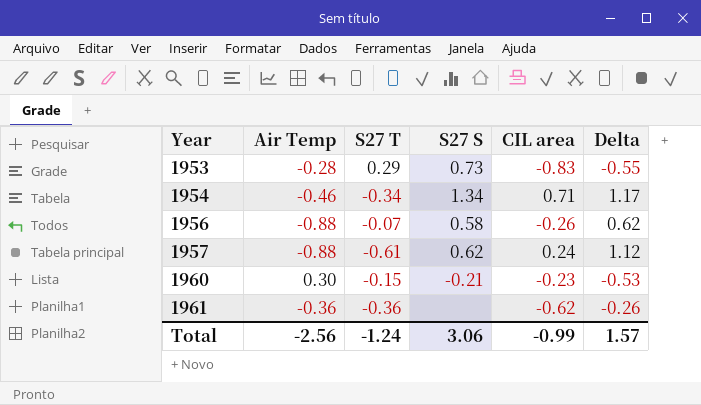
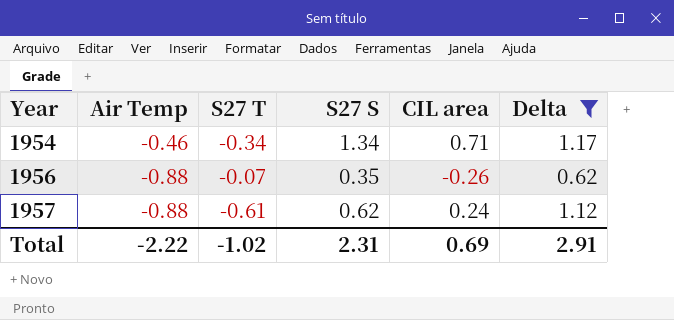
filter: none -> Delta >= 0.62
1956 | S27 S: 0.58 -> 0.35
Total | Air Temp: -2.56 -> -2.22
Total | S27 T: -1.24 -> -1.02
Total | S27 S: 3.06 -> 2.31
Total | CIL area: -0.99 -> 0.69
Total | Delta: 1.57 -> 2.91

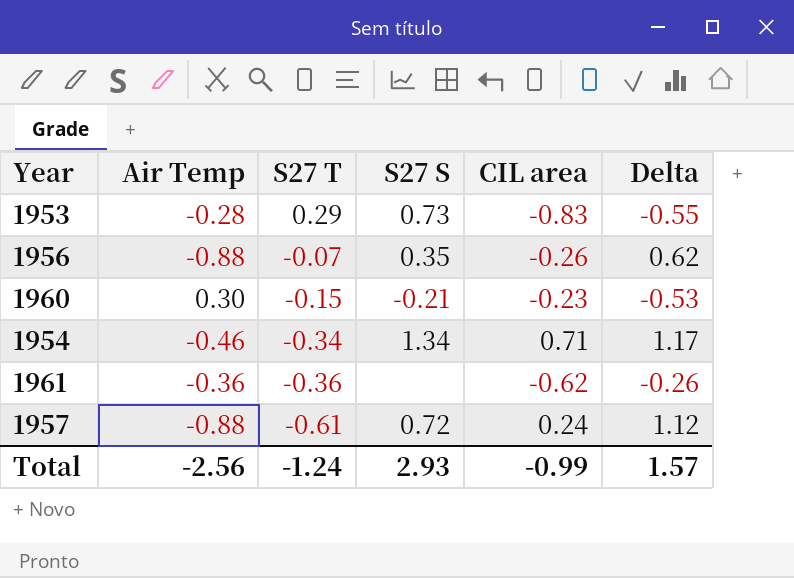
filter: Delta >= 0.62 -> none
row order: Year ascending -> S27 T descending
1957 | S27 S: 0.62 -> 0.72
Total | Air Temp: -2.22 -> -2.56
Total | S27 T: -1.02 -> -1.24
Total | S27 S: 2.31 -> 2.93
Total | CIL area: 0.69 -> -0.99
Total | Delta: 2.91 -> 1.57

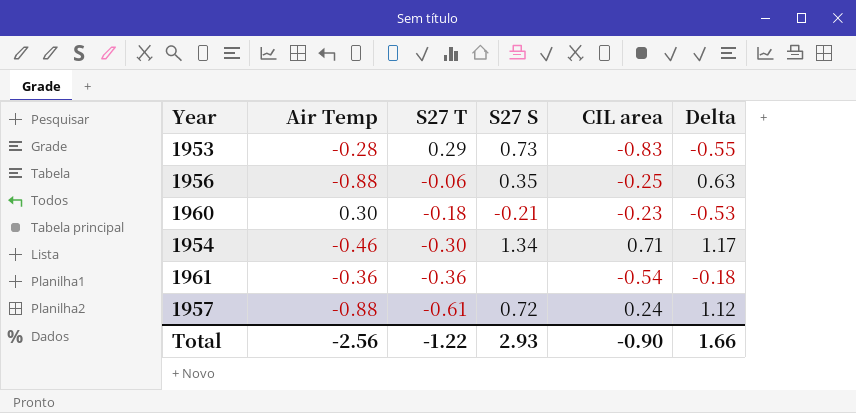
1956 | S27 T: -0.07 -> -0.06
1956 | CIL area: -0.26 -> -0.25
1956 | Delta: 0.62 -> 0.63
1960 | S27 T: -0.15 -> -0.18
1954 | S27 T: -0.34 -> -0.30
1961 | CIL area: -0.62 -> -0.54
1961 | Delta: -0.26 -> -0.18
Total | S27 T: -1.24 -> -1.22
Total | CIL area: -0.99 -> -0.90
Total | Delta: 1.57 -> 1.66

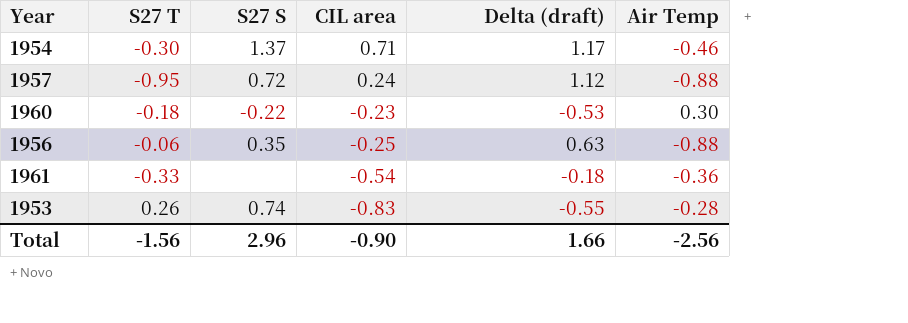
row order: S27 T descending -> CIL area descending
column name: Delta -> Delta (draft)
column Air Temp | position: 2 -> 6
1954 | S27 S: 1.34 -> 1.37
1957 | S27 T: -0.61 -> -0.95
1960 | S27 S: -0.21 -> -0.22
1961 | S27 T: -0.36 -> -0.33
1953 | S27 T: 0.29 -> 0.26
1953 | S27 S: 0.73 -> 0.74
Total | S27 T: -1.22 -> -1.56
Total | S27 S: 2.93 -> 2.96

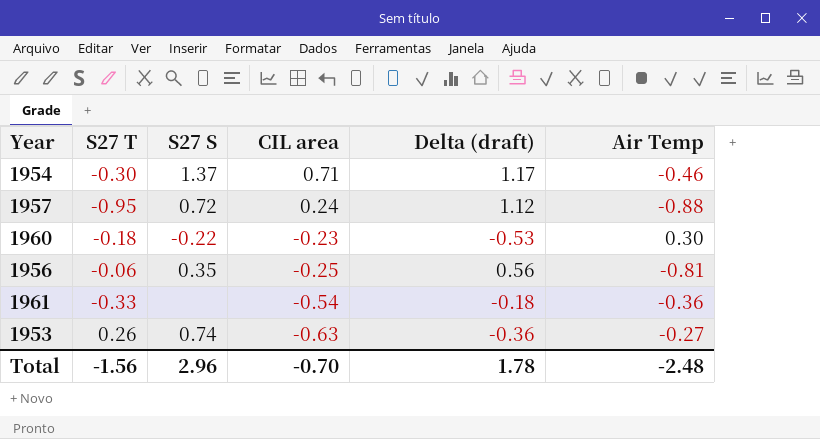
1956 | Delta (draft): 0.63 -> 0.56
1956 | Air Temp: -0.88 -> -0.81
1953 | CIL area: -0.83 -> -0.63
1953 | Delta (draft): -0.55 -> -0.36
1953 | Air Temp: -0.28 -> -0.27
Total | CIL area: -0.90 -> -0.70
Total | Delta (draft): 1.66 -> 1.78
Total | Air Temp: -2.56 -> -2.48

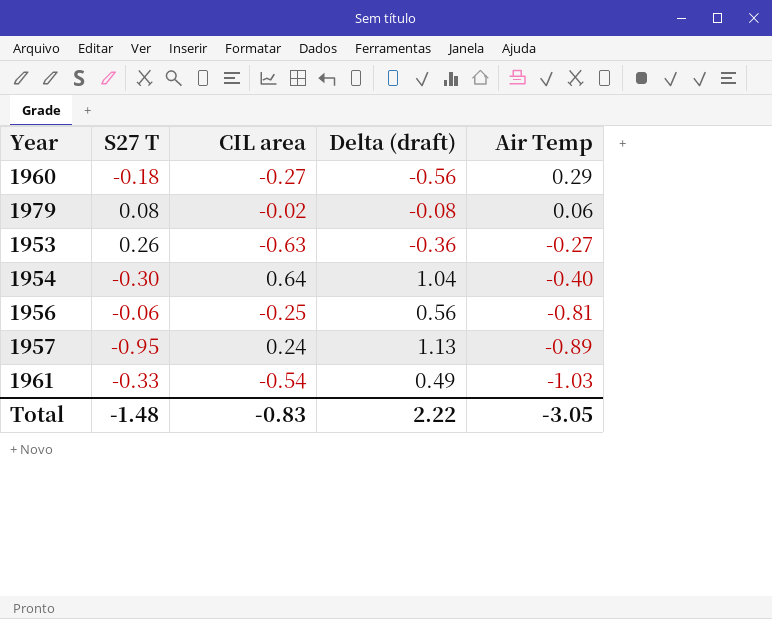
row order: CIL area descending -> Air Temp descending
column S27 S | position: 3 -> none
1960 | CIL area: -0.23 -> -0.27
1960 | Delta (draft): -0.53 -> -0.56
1960 | Air Temp: 0.30 -> 0.29
row 1979: none -> 0.08 | -0.02 | -0.08 | 0.06
1954 | CIL area: 0.71 -> 0.64
1954 | Delta (draft): 1.17 -> 1.04
1954 | Air Temp: -0.46 -> -0.40
1957 | Delta (draft): 1.12 -> 1.13
1957 | Air Temp: -0.88 -> -0.89
1961 | Delta (draft): -0.18 -> 0.49
1961 | Air Temp: -0.36 -> -1.03
Total | S27 T: -1.56 -> -1.48
Total | CIL area: -0.70 -> -0.83
Total | Delta (draft): 1.78 -> 2.22
Total | Air Temp: -2.48 -> -3.05

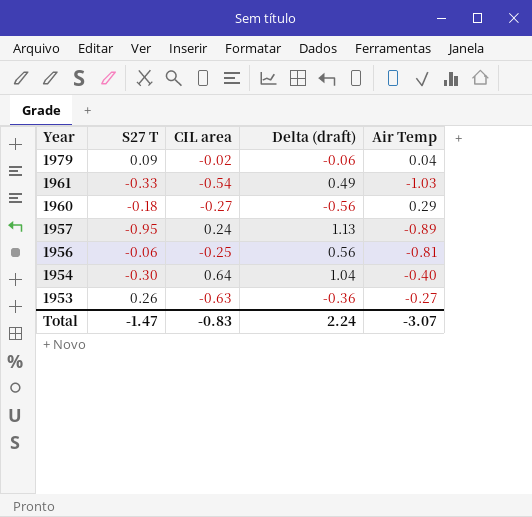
row order: Air Temp descending -> Year descending
1979 | S27 T: 0.08 -> 0.09
1979 | Delta (draft): -0.08 -> -0.06
1979 | Air Temp: 0.06 -> 0.04
Total | S27 T: -1.48 -> -1.47
Total | Delta (draft): 2.22 -> 2.24
Total | Air Temp: -3.05 -> -3.07

